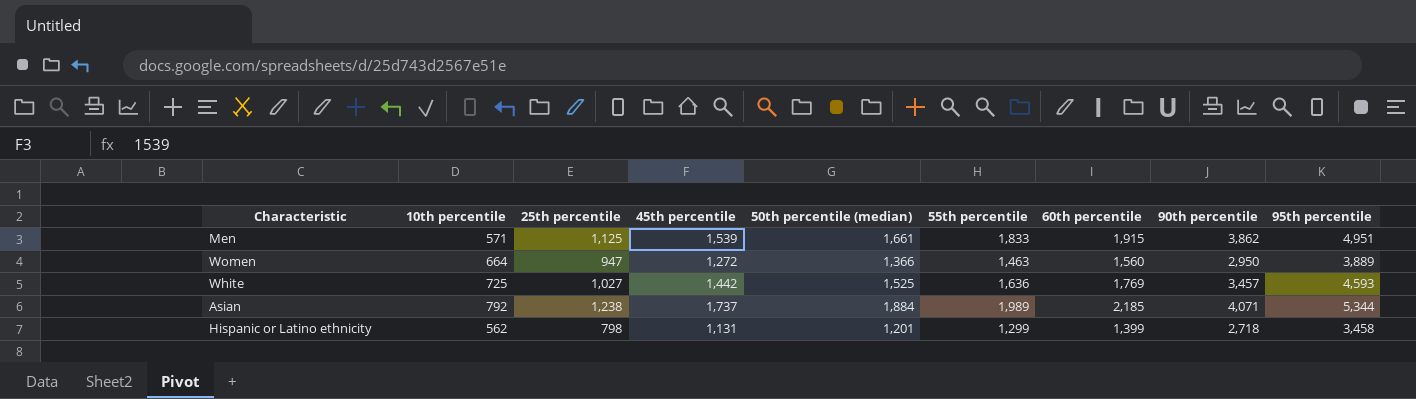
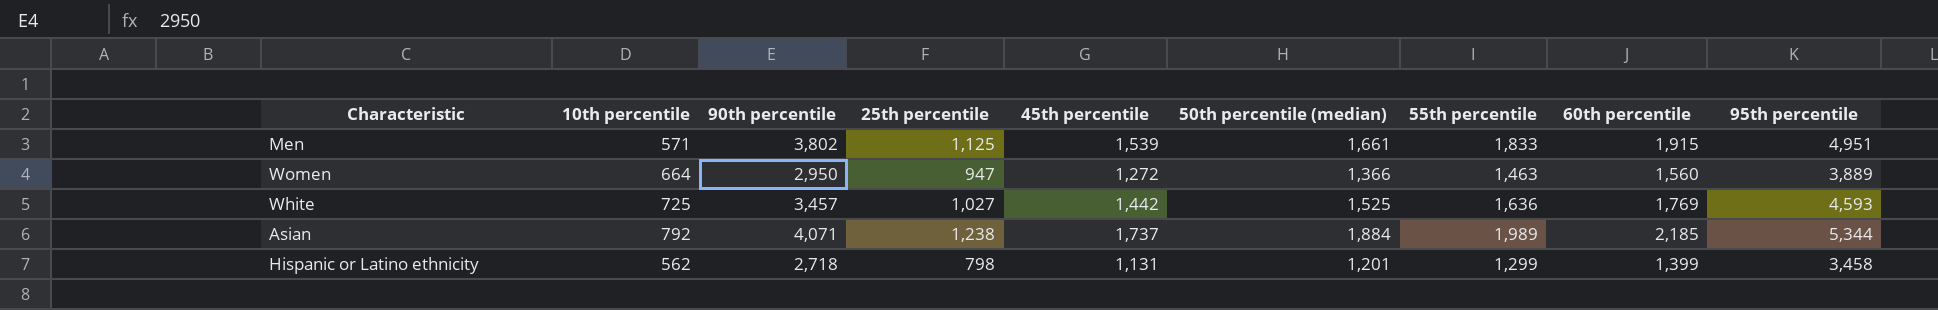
column 90th percentile | position: 8 -> 3
Men | 90th percentile: 3,862 -> 3,802

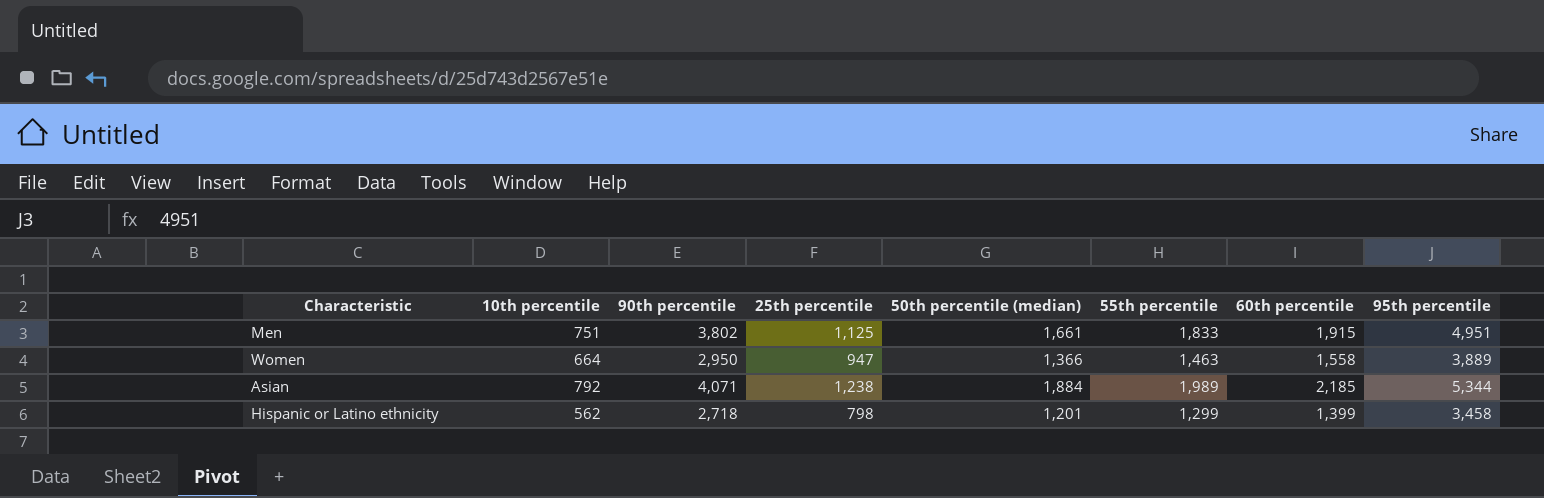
column 45th percentile | position: 5 -> none
row White: 725 | 3,457 | 1,027 | 1,442 | 1,525 | 1,636 | 1,769 | 4,593 -> none
Men | 10th percentile: 571 -> 751
Women | 60th percentile: 1,560 -> 1,558

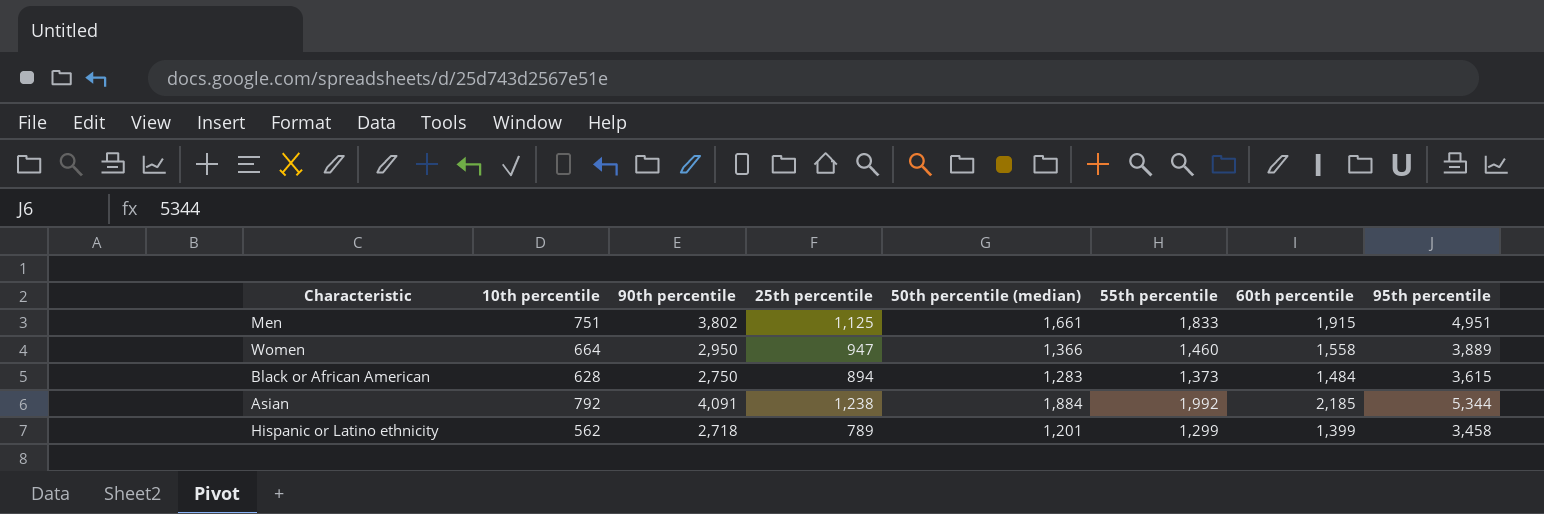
Women | 55th percentile: 1,463 -> 1,460
row Black or African American: none -> 628 | 2,750 | 894 | 1,283 | 1,373 | 1,484 | 3,615
Asian | 90th percentile: 4,071 -> 4,091
Asian | 55th percentile: 1,989 -> 1,992
Hispanic or Latino ethnicity | 25th percentile: 798 -> 789

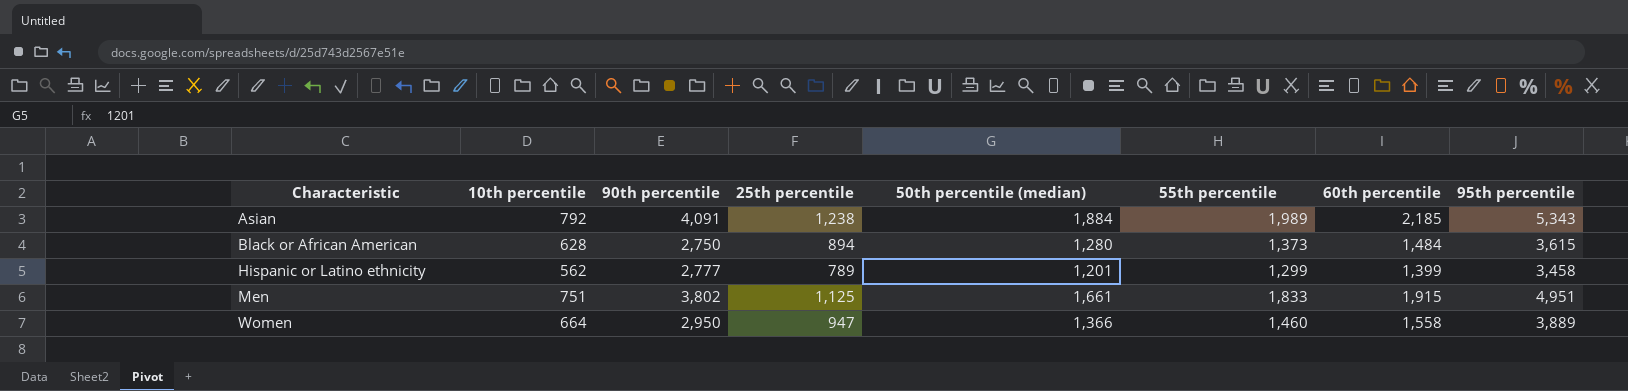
row order: none -> Characteristic ascending
Asian | 55th percentile: 1,992 -> 1,989
Asian | 95th percentile: 5,344 -> 5,343
Black or African American | 50th percentile (median): 1,283 -> 1,280
Hispanic or Latino ethnicity | 90th percentile: 2,718 -> 2,777

